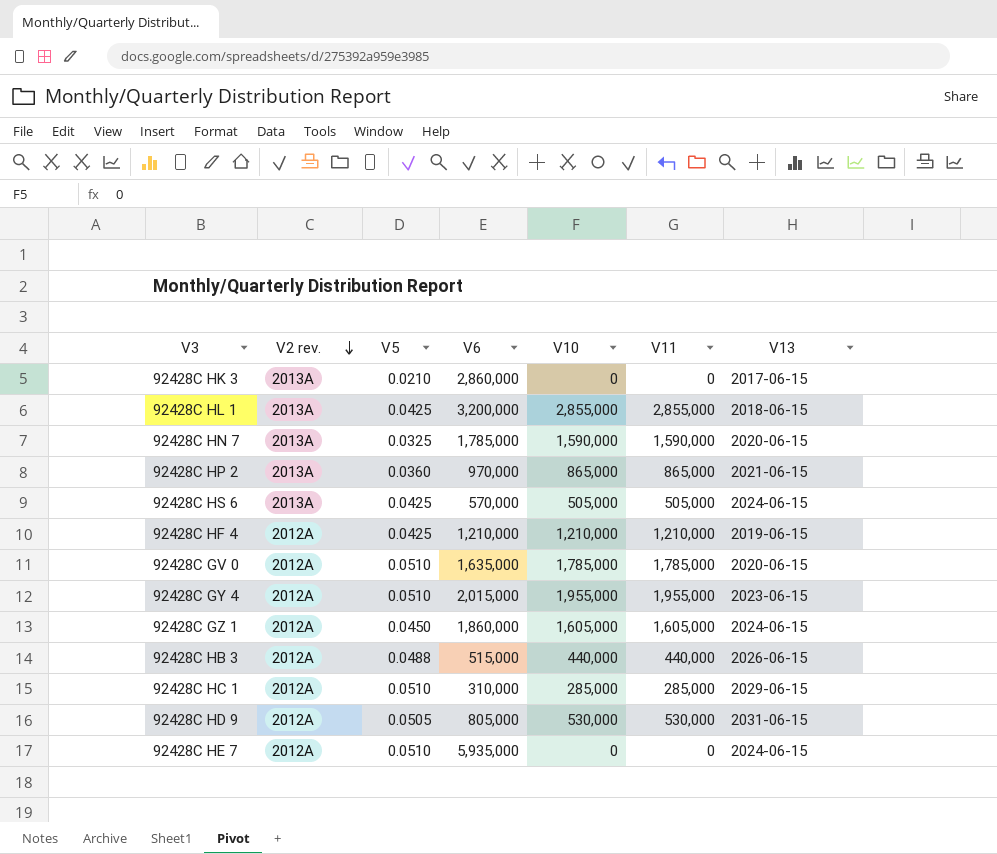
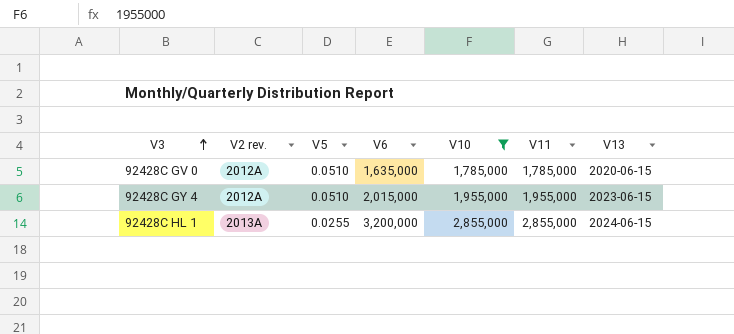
filter: none -> V10 >= 1,785,000
row order: V2 rev. descending -> V3 ascending
92428C HL 1 | V5: 0.0425 -> 0.0255
92428C HL 1 | V13: 2018-06-15 -> 2024-06-15

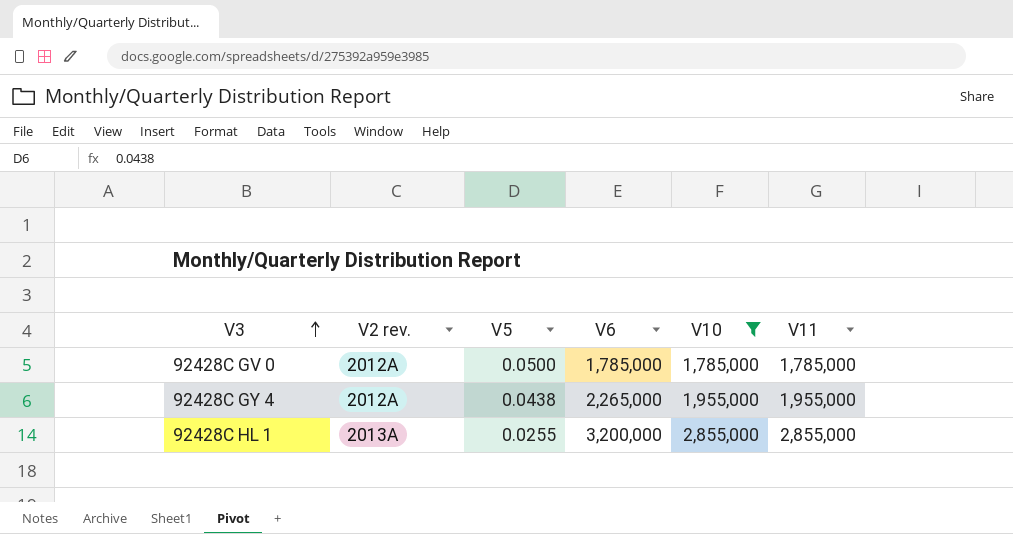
column V13 | position: 7 -> none
92428C GV 0 | V5: 0.0510 -> 0.0500
92428C GV 0 | V6: 1,635,000 -> 1,785,000
92428C GY 4 | V5: 0.0510 -> 0.0438
92428C GY 4 | V6: 2,015,000 -> 2,265,000

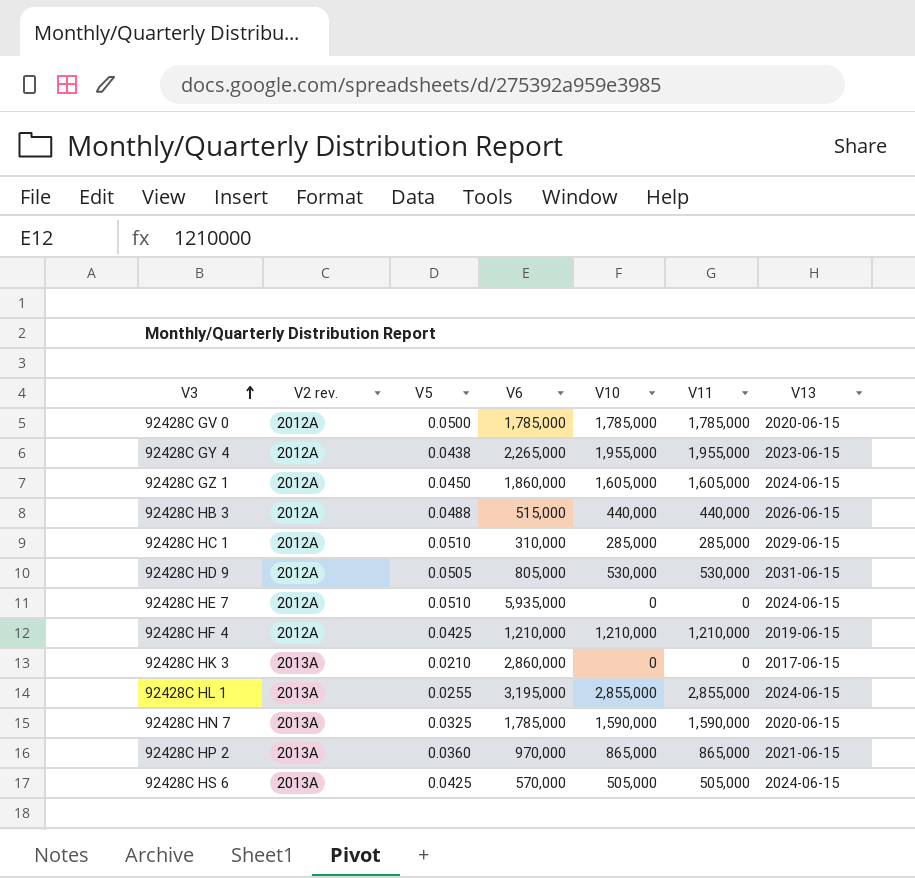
filter: V10 >= 1,785,000 -> none
column V13 | position: none -> 7
92428C HL 1 | V6: 3,200,000 -> 3,195,000

